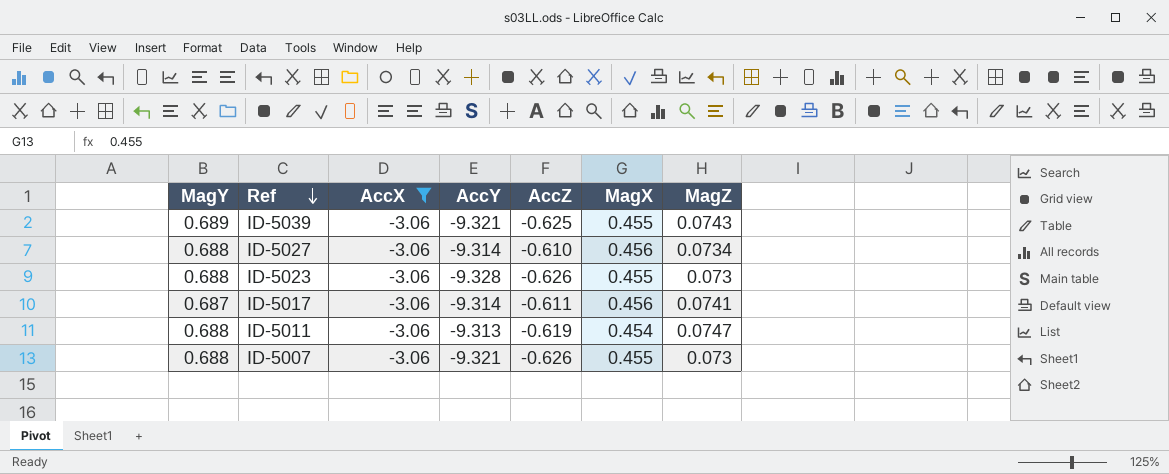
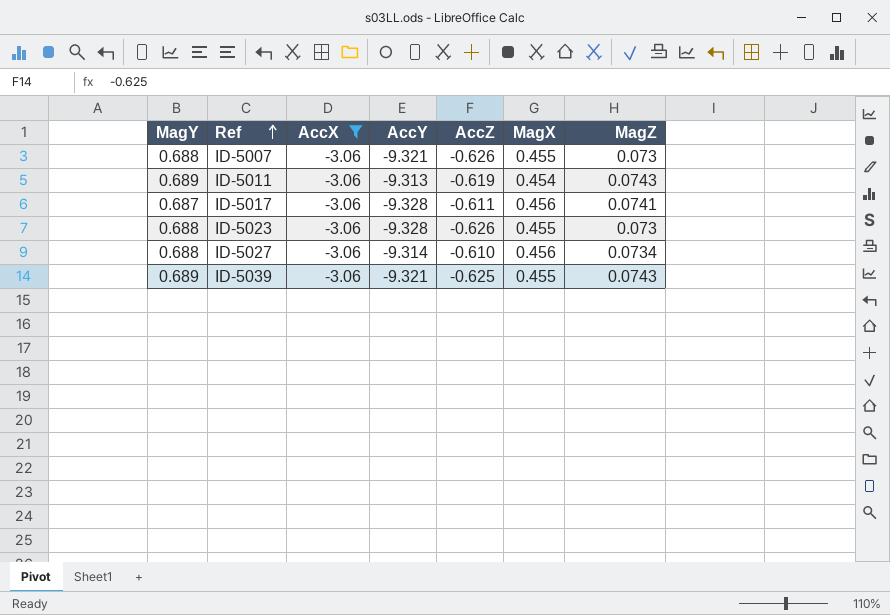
row order: Ref descending -> Ref ascending
ID-5011 | MagY: 0.688 -> 0.689
ID-5011 | MagZ: 0.0747 -> 0.0743
ID-5017 | AccY: -9.314 -> -9.328

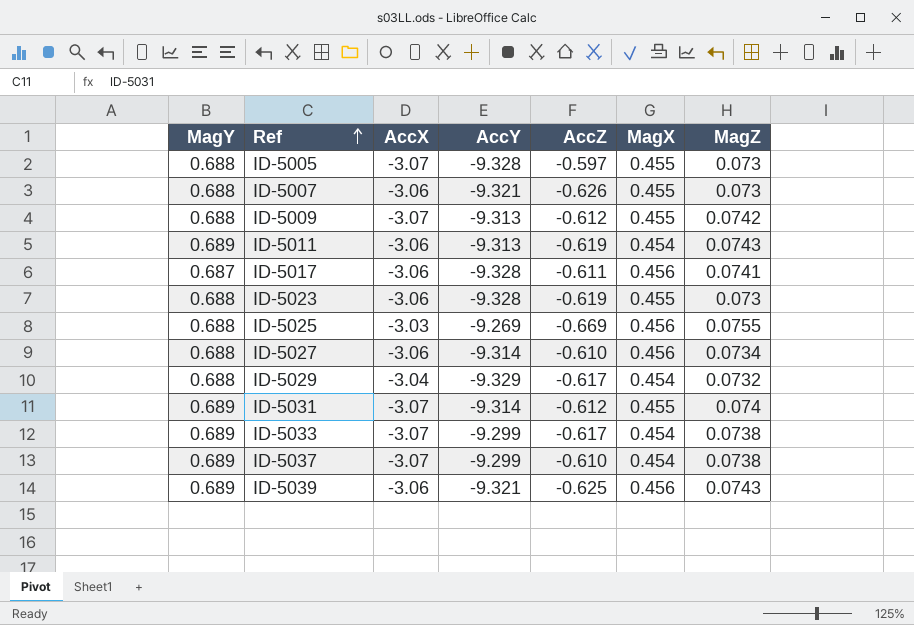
filter: AccX = -3.06 -> none
ID-5023 | AccZ: -0.626 -> -0.619
ID-5039 | MagX: 0.455 -> 0.456

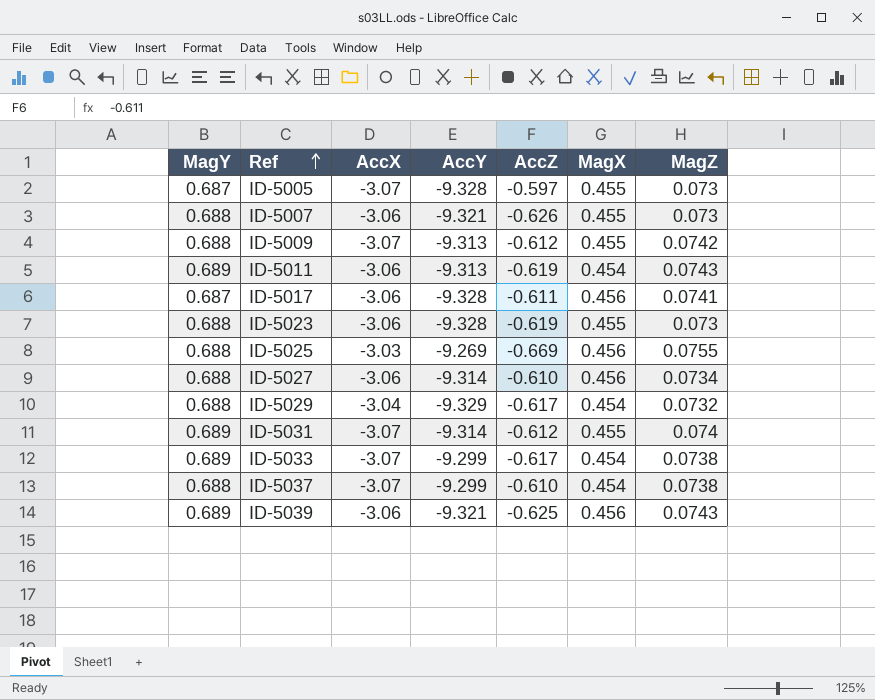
ID-5005 | MagY: 0.688 -> 0.687
ID-5037 | MagY: 0.689 -> 0.688

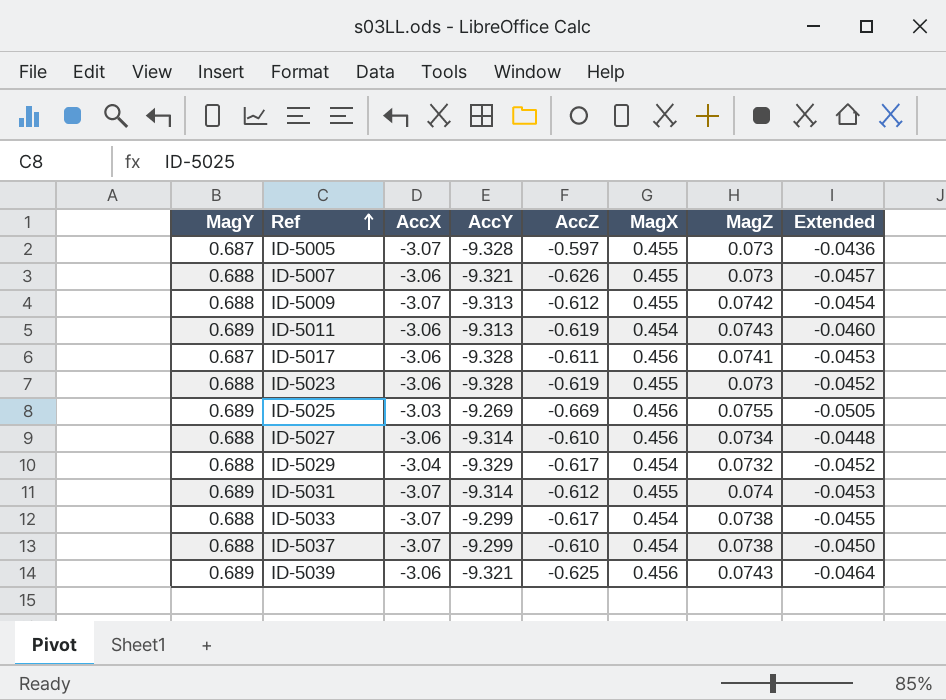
column Extended | formula: none -> [AccZ] * [MagZ]
ID-5025 | MagY: 0.688 -> 0.689
ID-5033 | MagY: 0.689 -> 0.688

